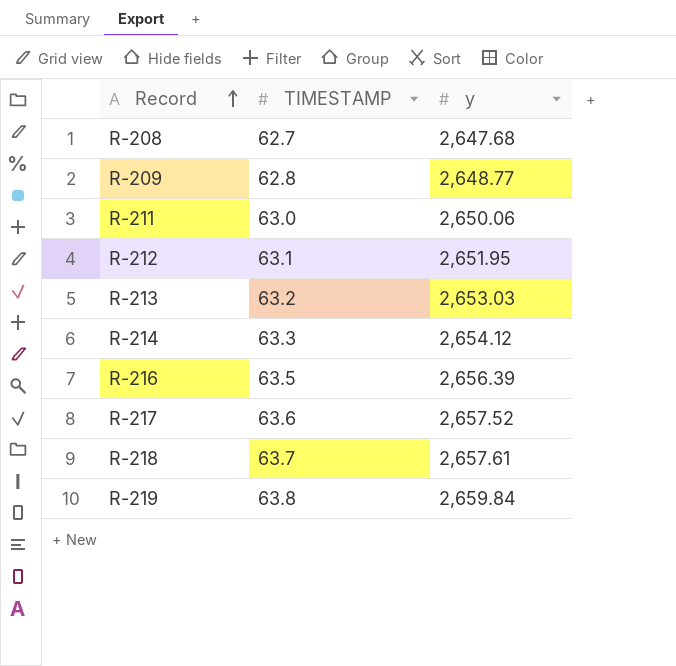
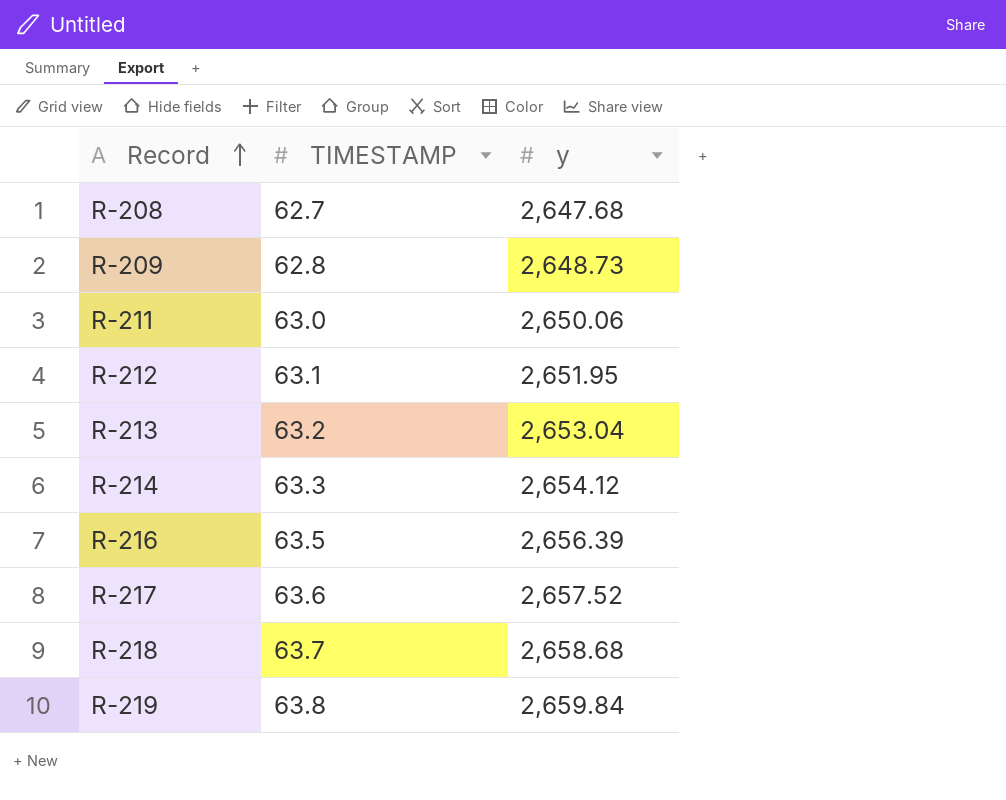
R-209 | y: 2,648.77 -> 2,648.73
R-213 | y: 2,653.03 -> 2,653.04
R-218 | y: 2,657.61 -> 2,658.68

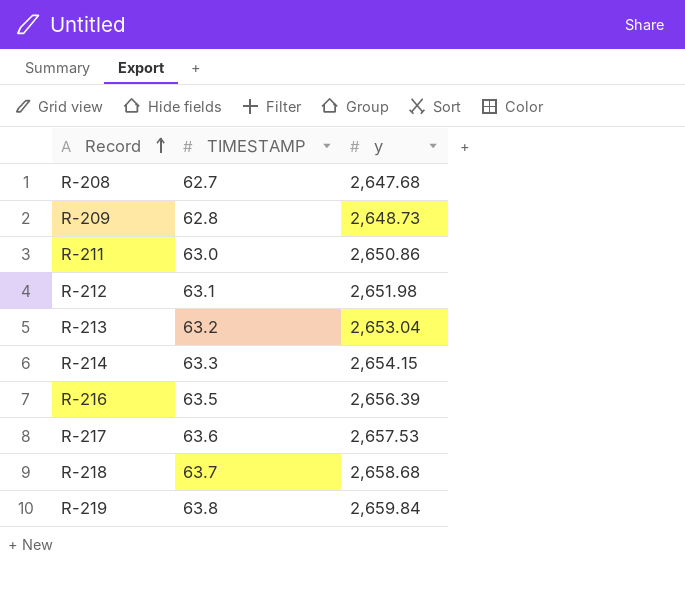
R-211 | y: 2,650.06 -> 2,650.86
R-212 | y: 2,651.95 -> 2,651.98
R-214 | y: 2,654.12 -> 2,654.15
R-217 | y: 2,657.52 -> 2,657.53

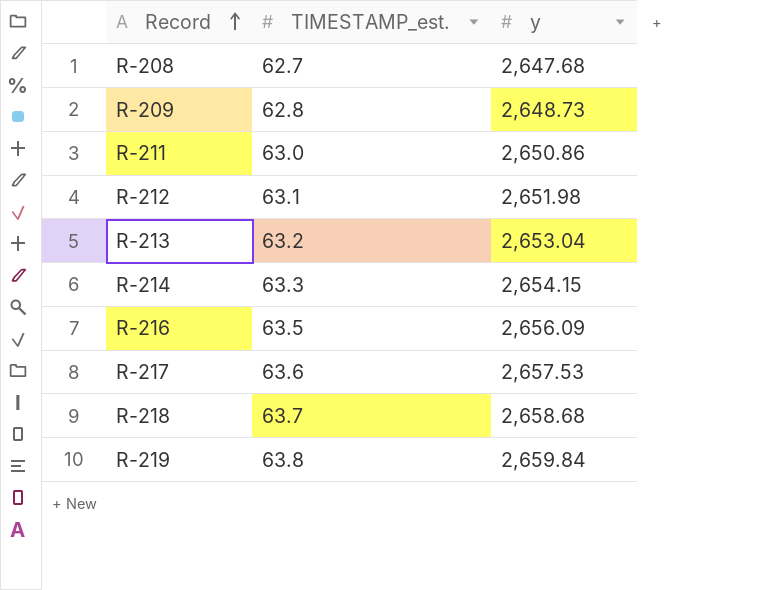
column name: TIMESTAMP -> TIMESTAMP_est.
R-216 | y: 2,656.39 -> 2,656.09

